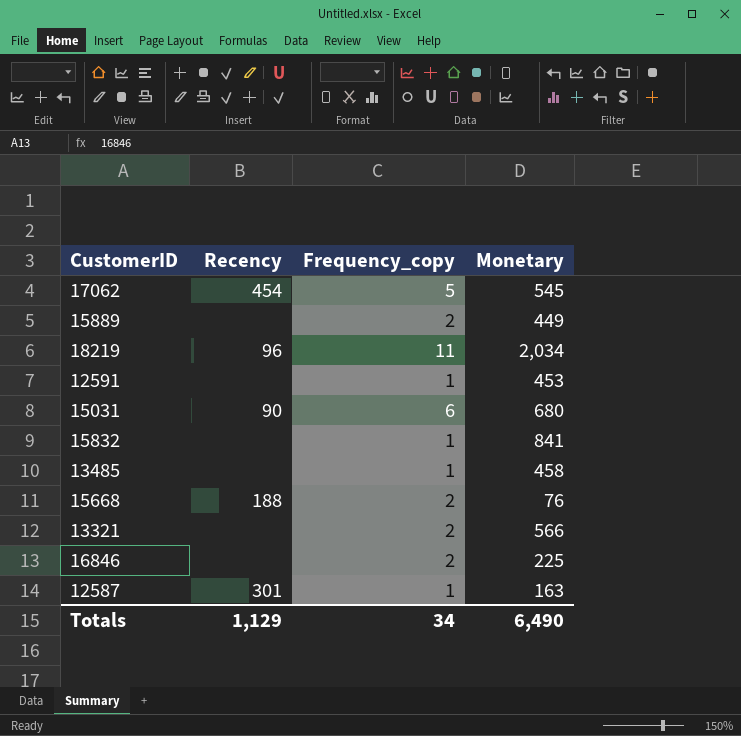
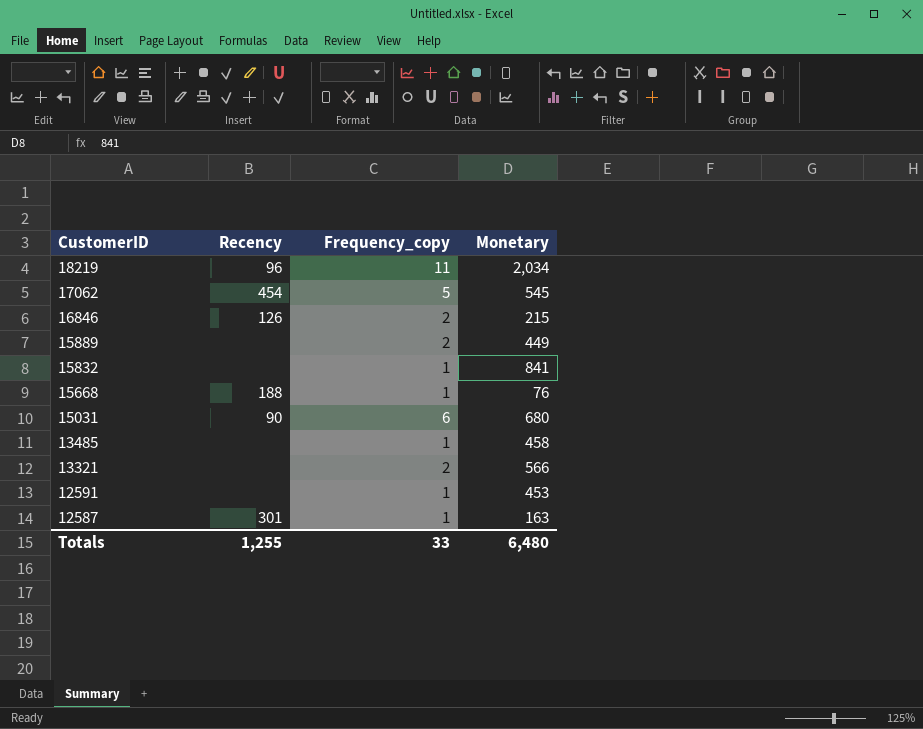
row order: none -> CustomerID descending
16846 | Recency: none -> 126
16846 | Monetary: 225 -> 215
15668 | Frequency_copy: 2 -> 1
Totals | Recency: 1,129 -> 1,255
Totals | Frequency_copy: 34 -> 33
Totals | Monetary: 6,490 -> 6,480

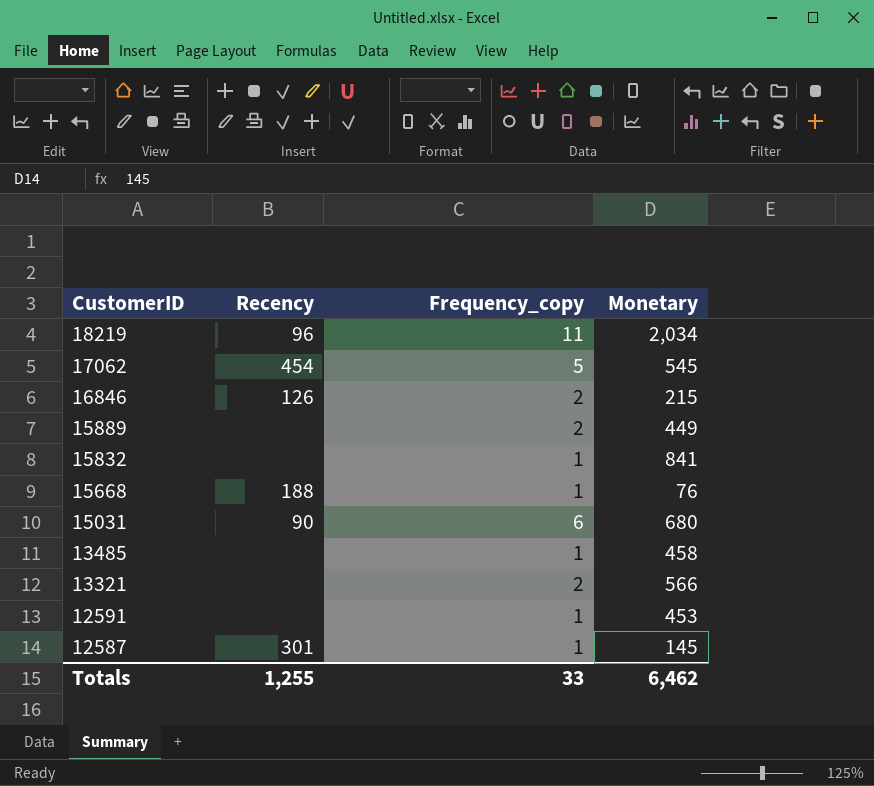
12587 | Monetary: 163 -> 145
Totals | Monetary: 6,480 -> 6,462

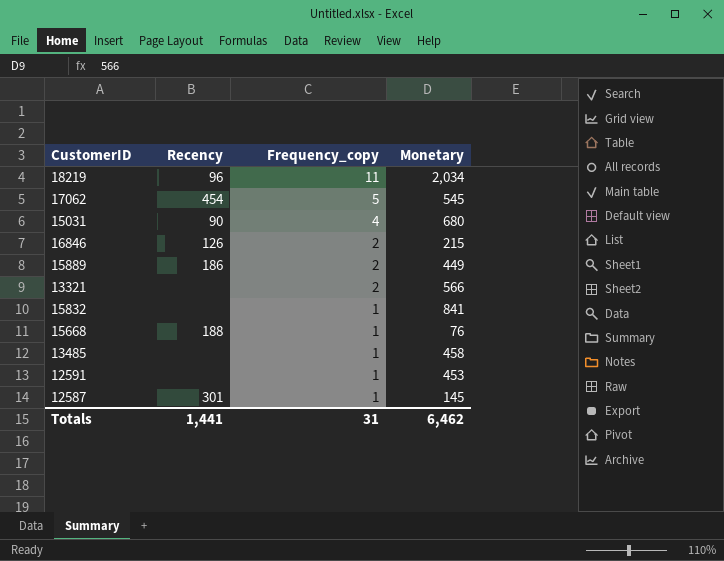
row order: CustomerID descending -> Frequency_copy descending
15031 | Frequency_copy: 6 -> 4
15889 | Recency: none -> 186
Totals | Recency: 1,255 -> 1,441
Totals | Frequency_copy: 33 -> 31

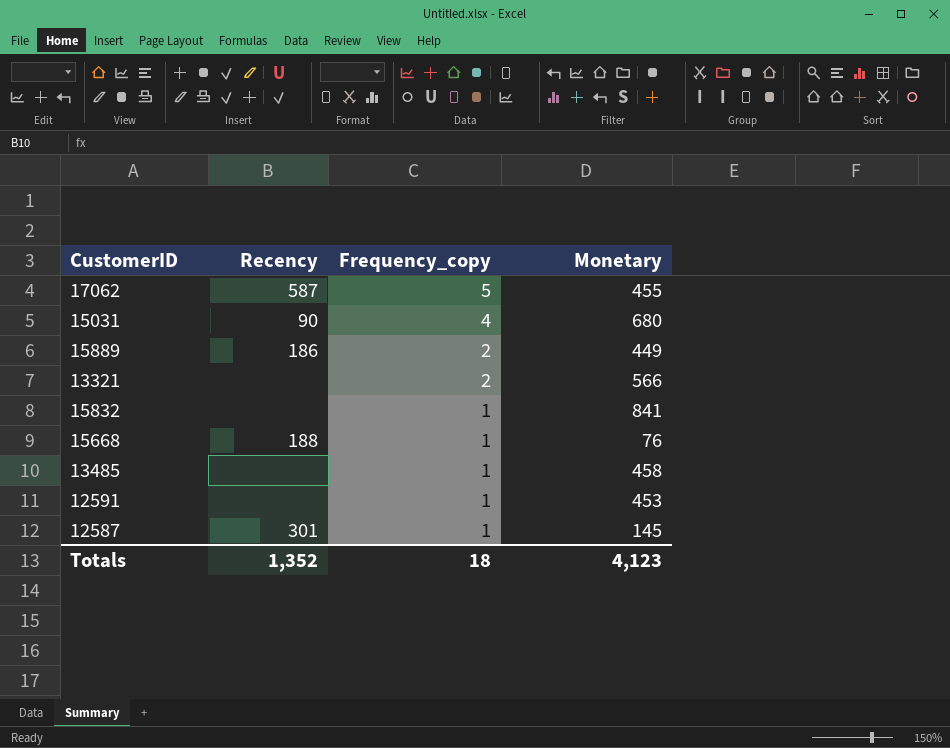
row 18219: 96 | 11 | 2,034 -> none
row 16846: 126 | 2 | 215 -> none
17062 | Recency: 454 -> 587
17062 | Monetary: 545 -> 455
Totals | Recency: 1,441 -> 1,352
Totals | Frequency_copy: 31 -> 18
Totals | Monetary: 6,462 -> 4,123

